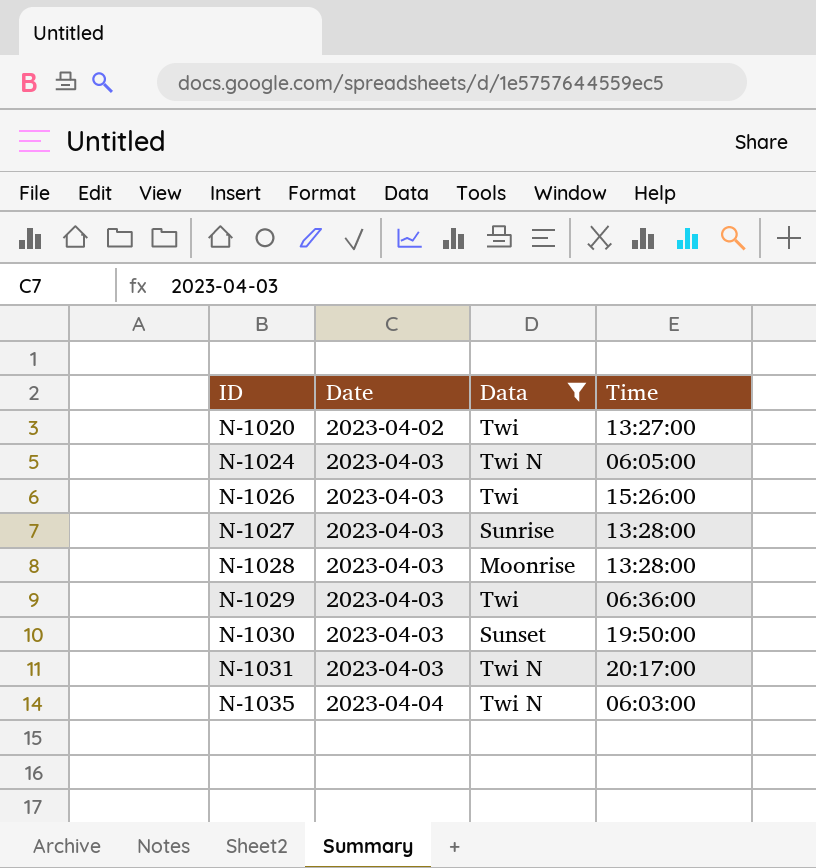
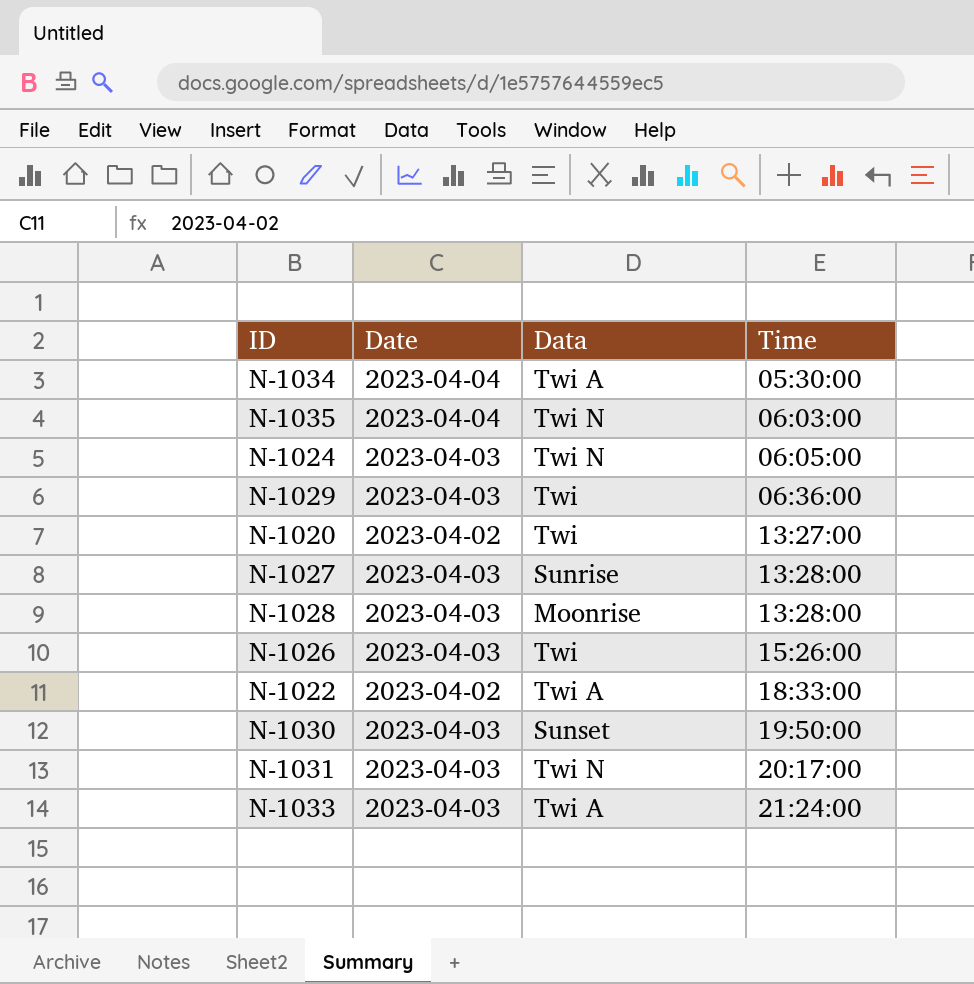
filter: Data != Twi A -> none
row order: ID ascending -> Time ascending

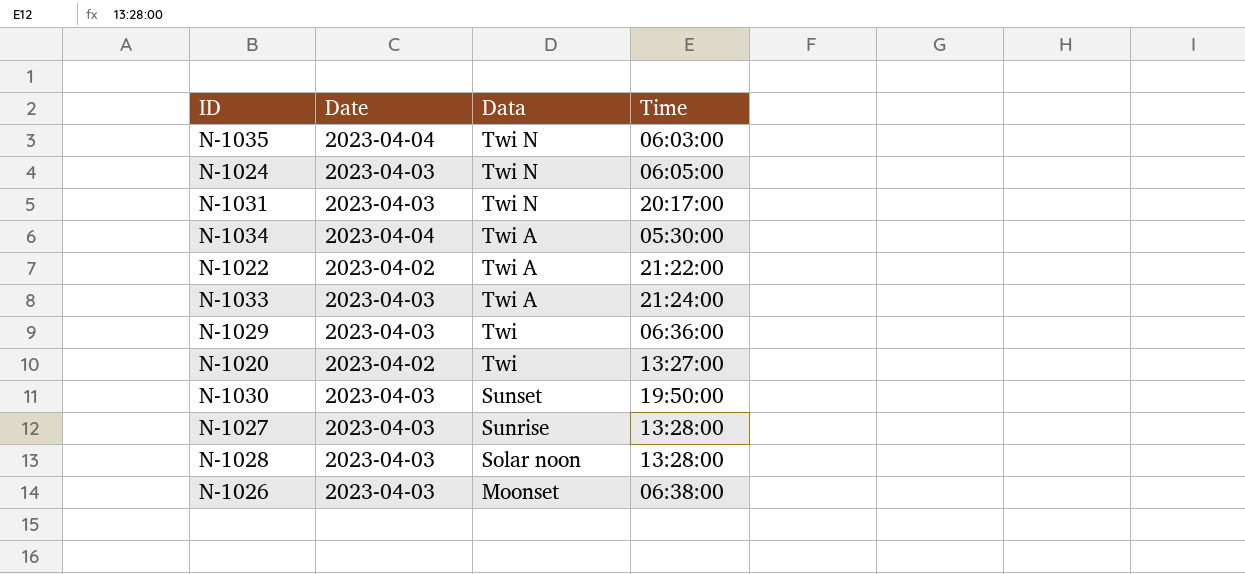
row order: Time ascending -> Data descending
N-1022 | Time: 18:33:00 -> 21:22:00
N-1028 | Data: Moonrise -> Solar noon
N-1026 | Data: Twi -> Moonset
N-1026 | Time: 15:26:00 -> 06:38:00

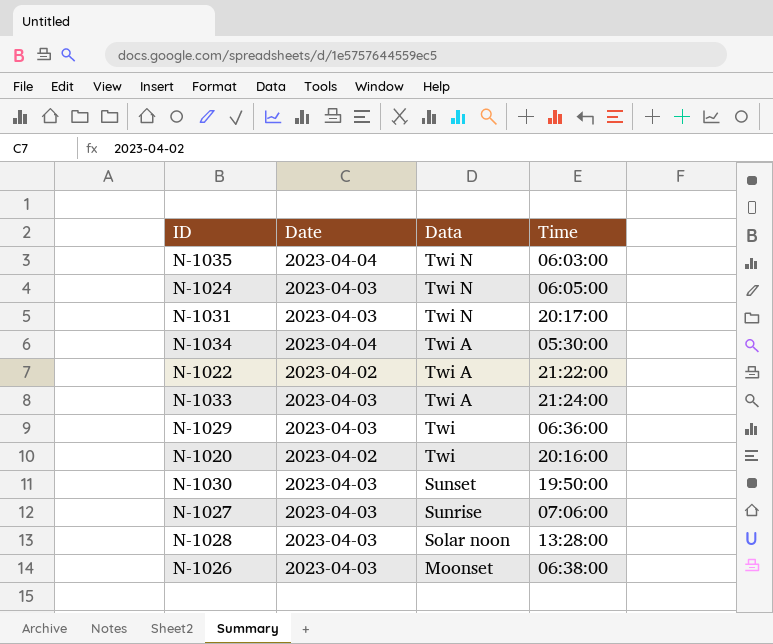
N-1020 | Time: 13:27:00 -> 20:16:00
N-1027 | Time: 13:28:00 -> 07:06:00

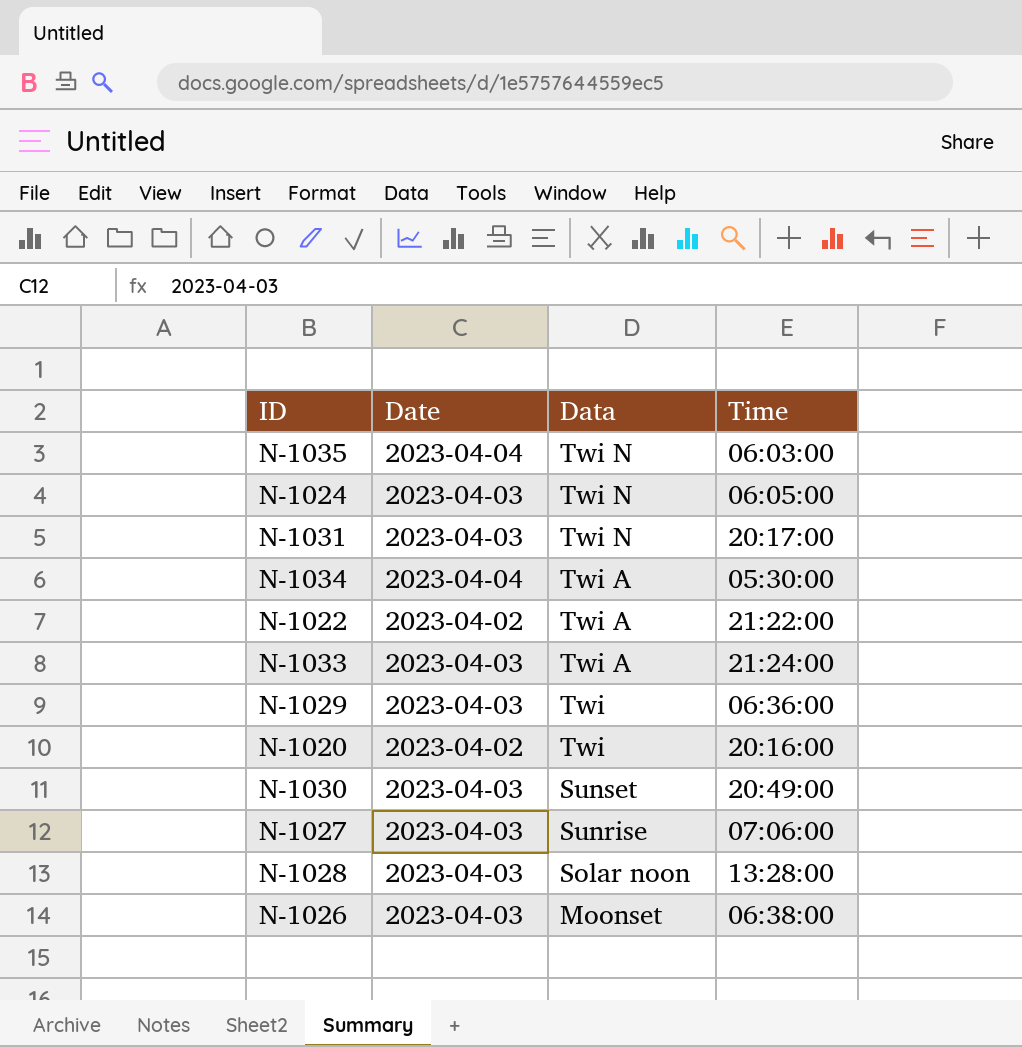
N-1030 | Time: 19:50:00 -> 20:49:00

